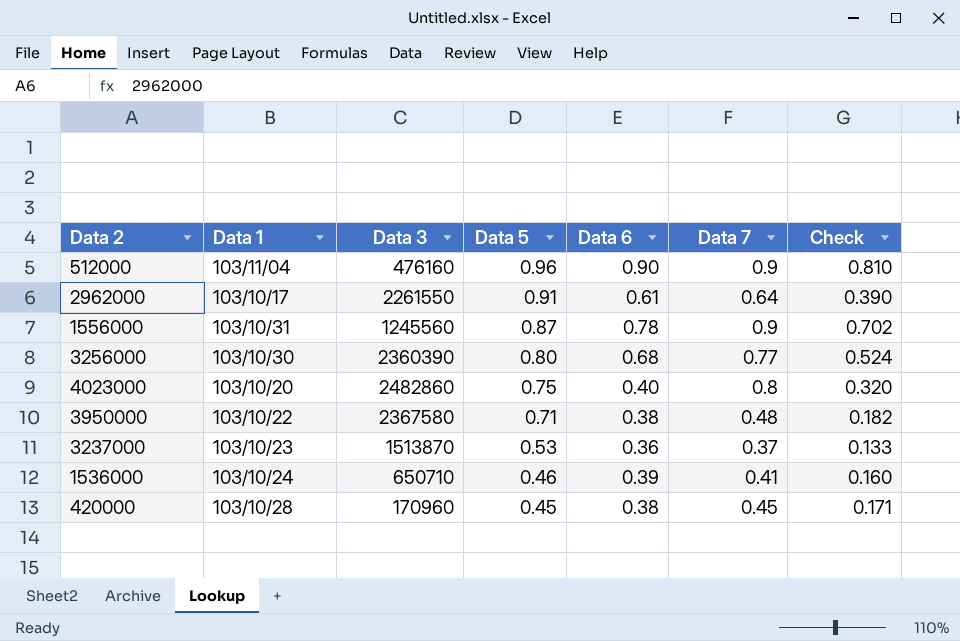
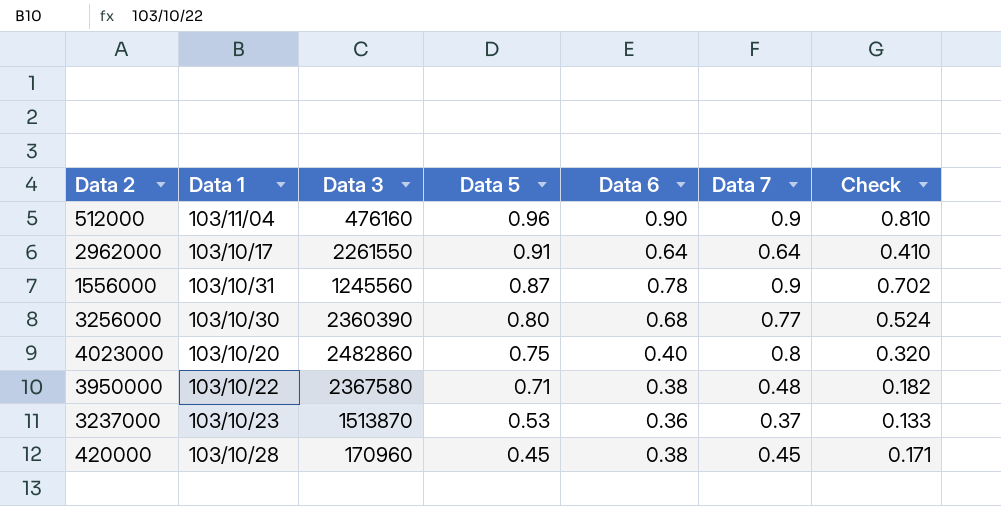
row 1536000: 103/10/24 | 650710 | 0.46 | 0.39 | 0.41 | 0.160 -> none
2962000 | Data 6: 0.61 -> 0.64
2962000 | Check: 0.390 -> 0.410

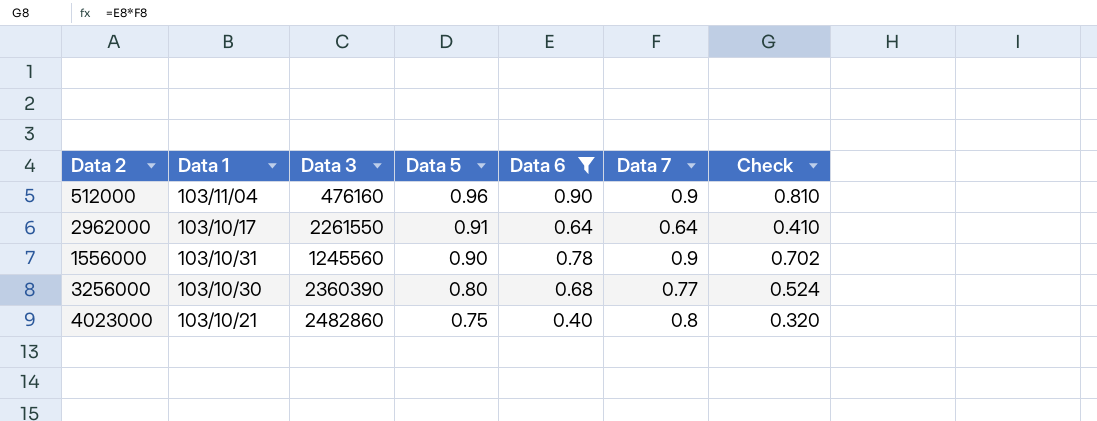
filter: none -> Data 6 >= 0.40
1556000 | Data 5: 0.87 -> 0.90
4023000 | Data 1: 103/10/20 -> 103/10/21

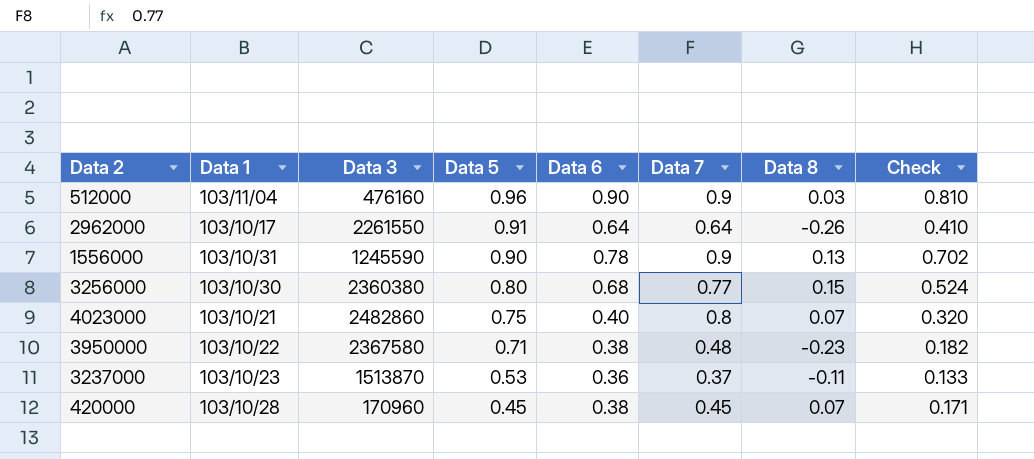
filter: Data 6 >= 0.40 -> none
column Data 8 | position: none -> 7
1556000 | Data 3: 1245560 -> 1245590
3256000 | Data 3: 2360390 -> 2360380

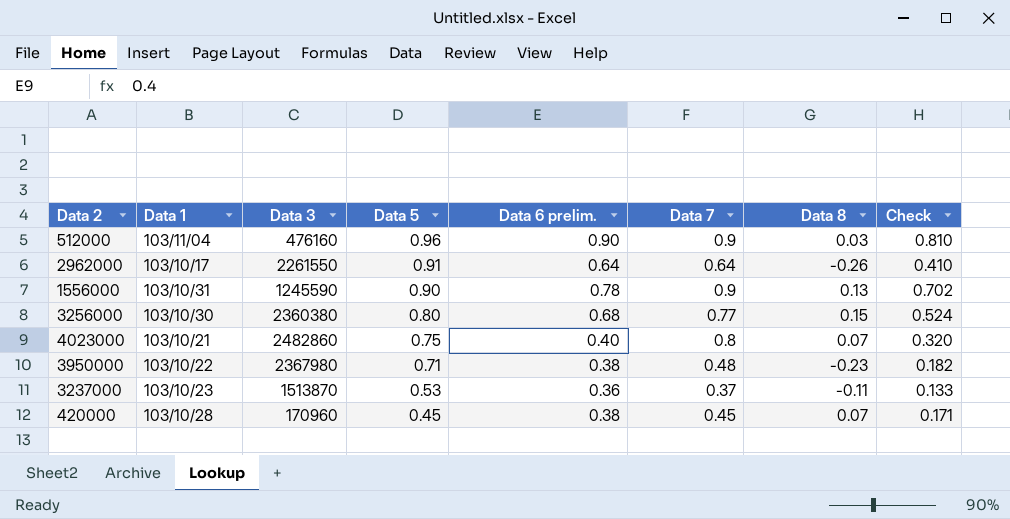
column name: Data 6 -> Data 6 prelim.
3950000 | Data 3: 2367580 -> 2367980

